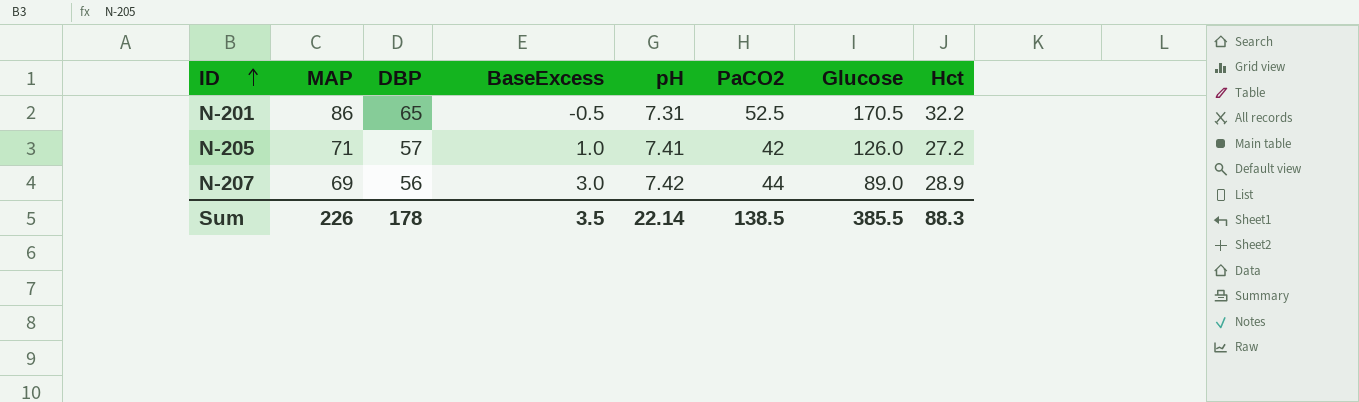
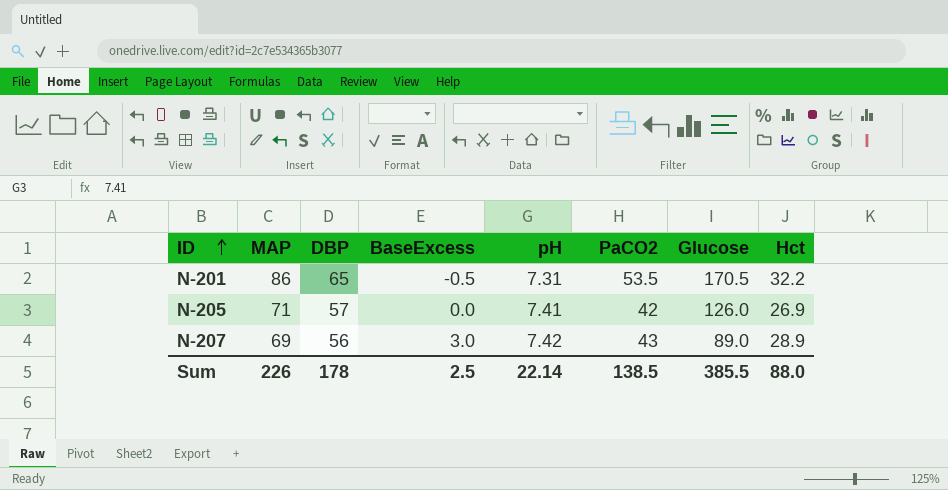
N-201 | PaCO2: 52.5 -> 53.5
N-205 | BaseExcess: 1.0 -> 0.0
N-205 | Hct: 27.2 -> 26.9
N-207 | PaCO2: 44 -> 43
Sum | BaseExcess: 3.5 -> 2.5
Sum | Hct: 88.3 -> 88.0

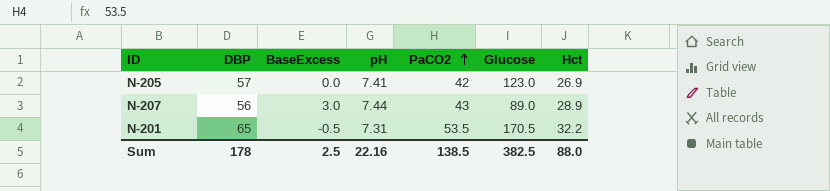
row order: ID ascending -> PaCO2 ascending
column MAP | position: 2 -> none
N-205 | Glucose: 126.0 -> 123.0
N-207 | pH: 7.42 -> 7.44
Sum | pH: 22.14 -> 22.16
Sum | Glucose: 385.5 -> 382.5

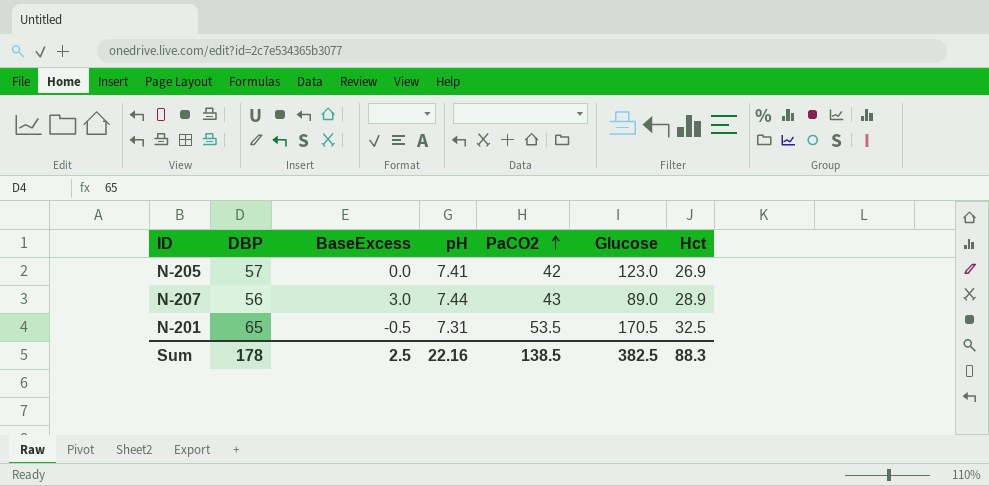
N-201 | Hct: 32.2 -> 32.5
Sum | Hct: 88.0 -> 88.3

